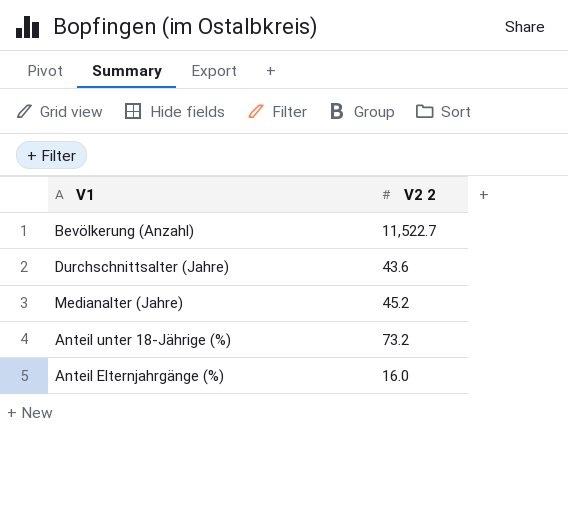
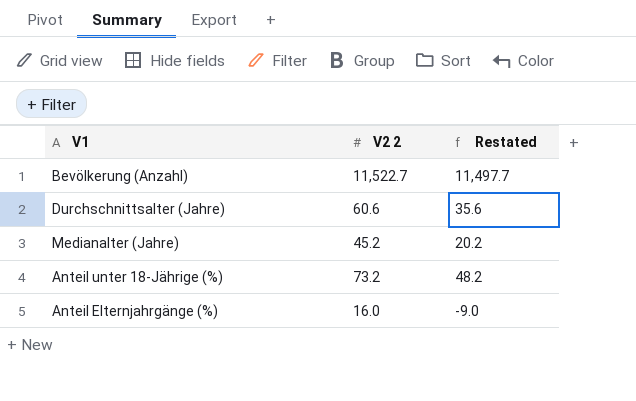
column Restated | formula: none -> [V2 2] - 25
Durchschnittsalter (Jahre) | V2 2: 43.6 -> 60.6

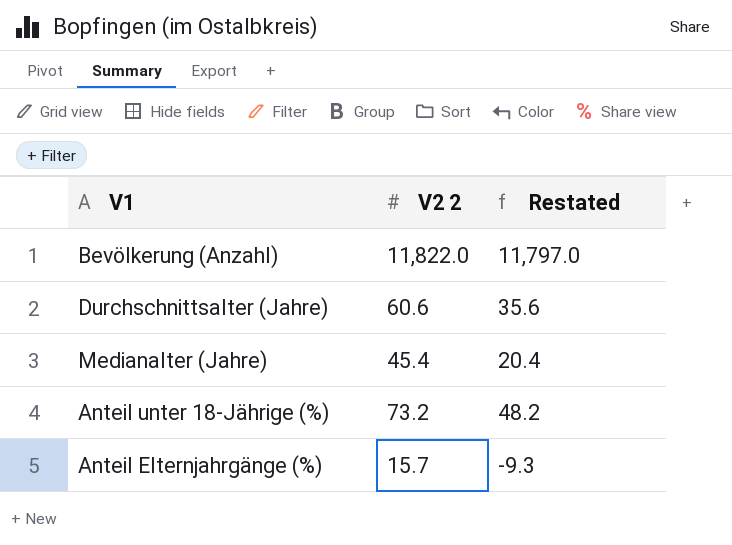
Bevölkerung (Anzahl) | V2 2: 11,522.7 -> 11,822.0
Bevölkerung (Anzahl) | Restated: 11,497.7 -> 11,797.0
Medianalter (Jahre) | V2 2: 45.2 -> 45.4
Medianalter (Jahre) | Restated: 20.2 -> 20.4
Anteil Elternjahrgänge (%) | V2 2: 16.0 -> 15.7
Anteil Elternjahrgänge (%) | Restated: -9.0 -> -9.3

